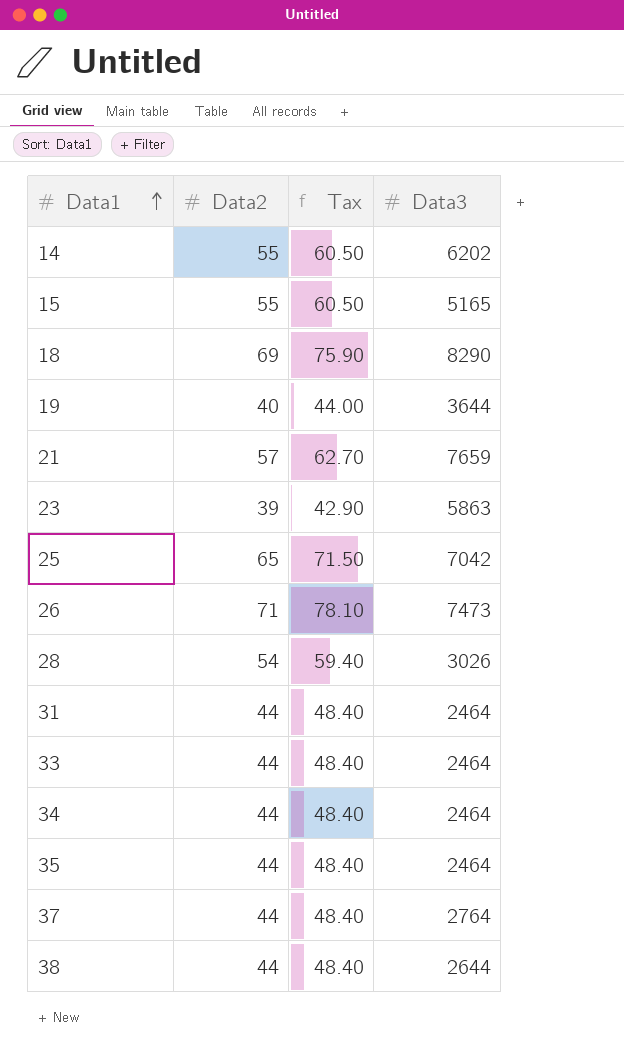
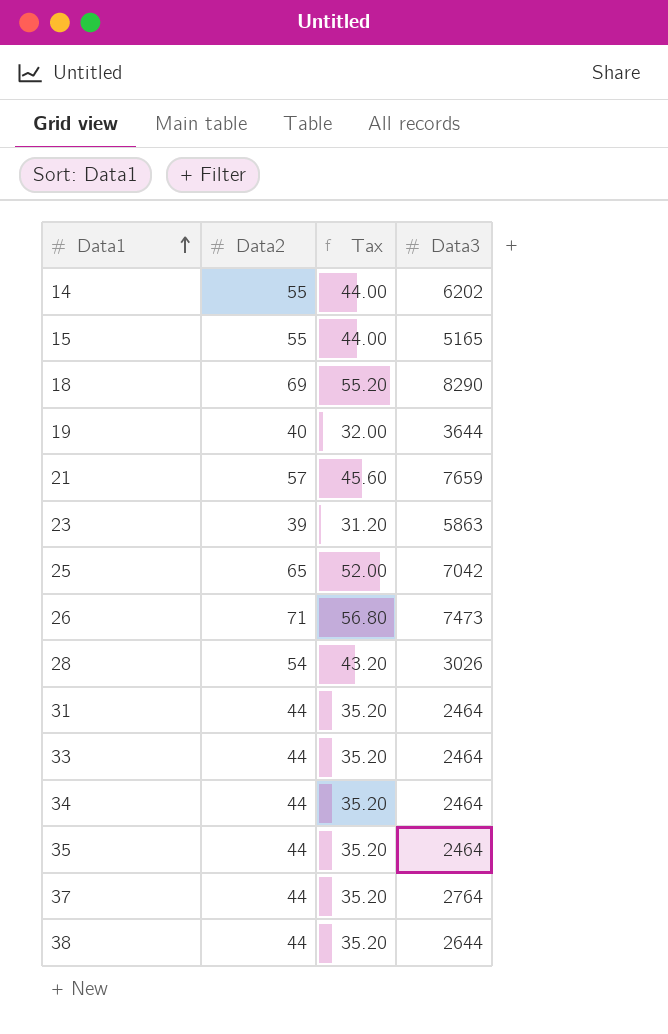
column Tax | formula: [Data2] * 1.1 -> [Data2] * 0.8

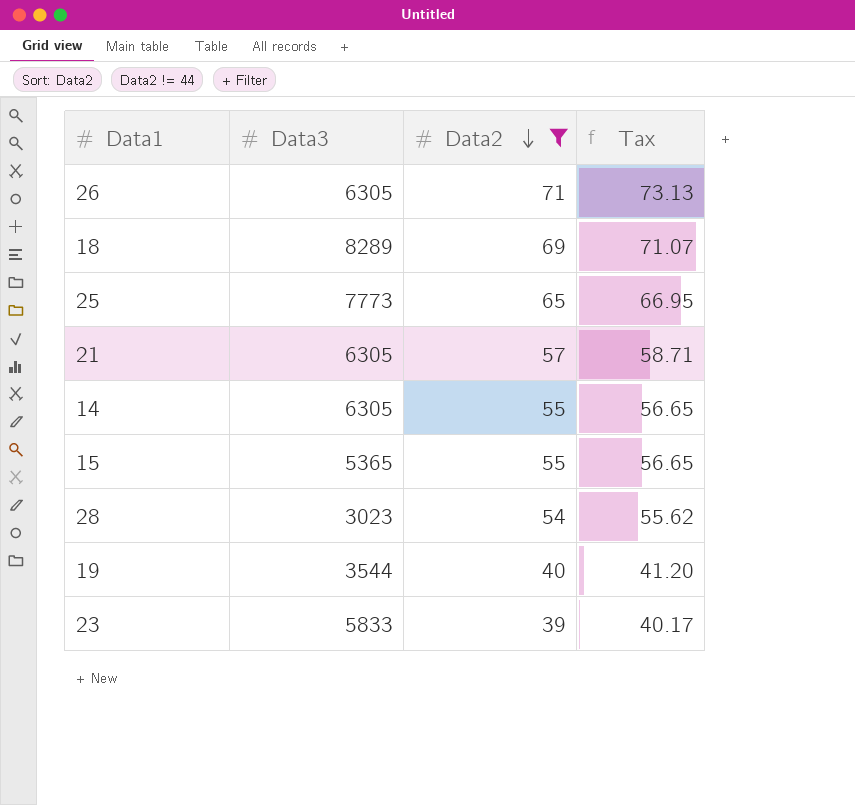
filter: none -> Data2 != 44
row order: Data1 ascending -> Data2 descending
column Data3 | position: 4 -> 2
column Tax | formula: [Data2] * 0.8 -> [Data2] * 1.03
26 | Data3: 7473 -> 6305
18 | Data3: 8290 -> 8289
25 | Data3: 7042 -> 7773
21 | Data3: 7659 -> 6305
14 | Data3: 6202 -> 6305
15 | Data3: 5165 -> 5365
28 | Data3: 3026 -> 3023
19 | Data3: 3644 -> 3544
23 | Data3: 5863 -> 5833

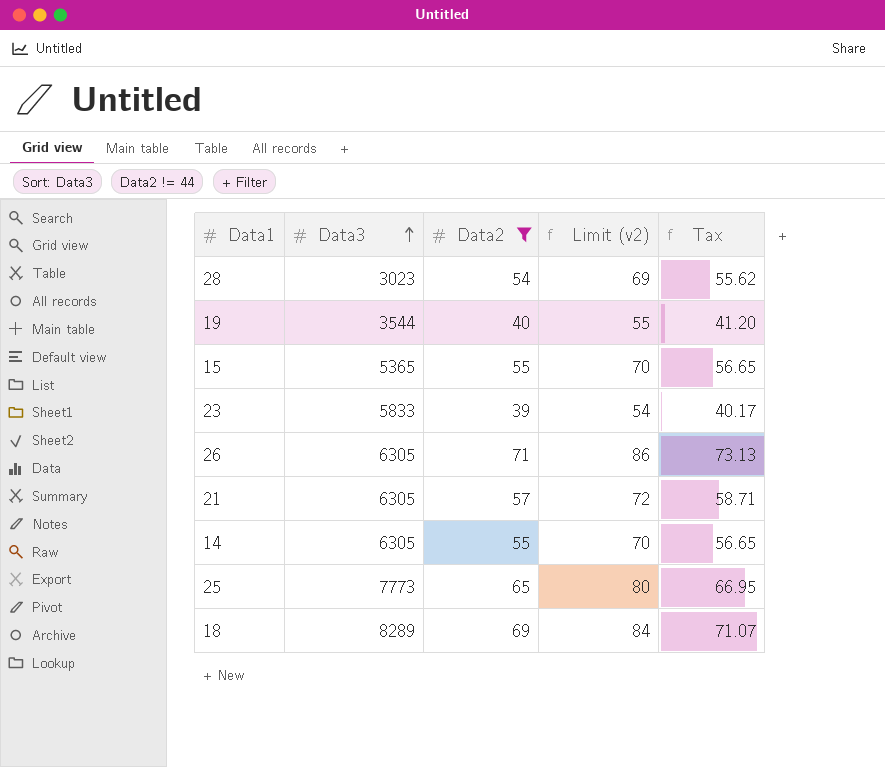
row order: Data2 descending -> Data3 ascending
column Limit (v2) | formula: none -> [Data2] + 15

